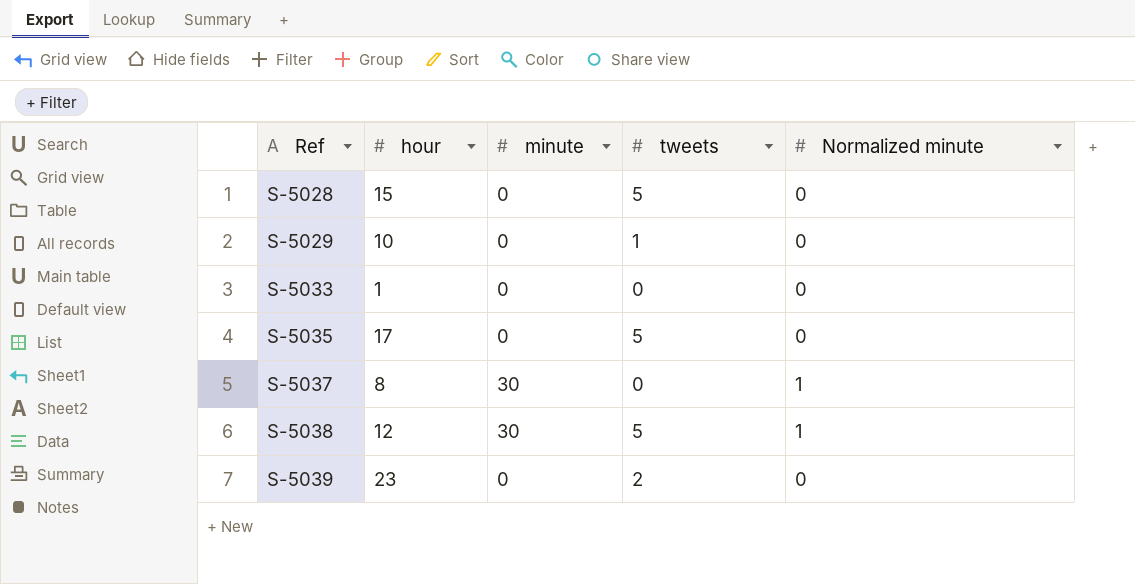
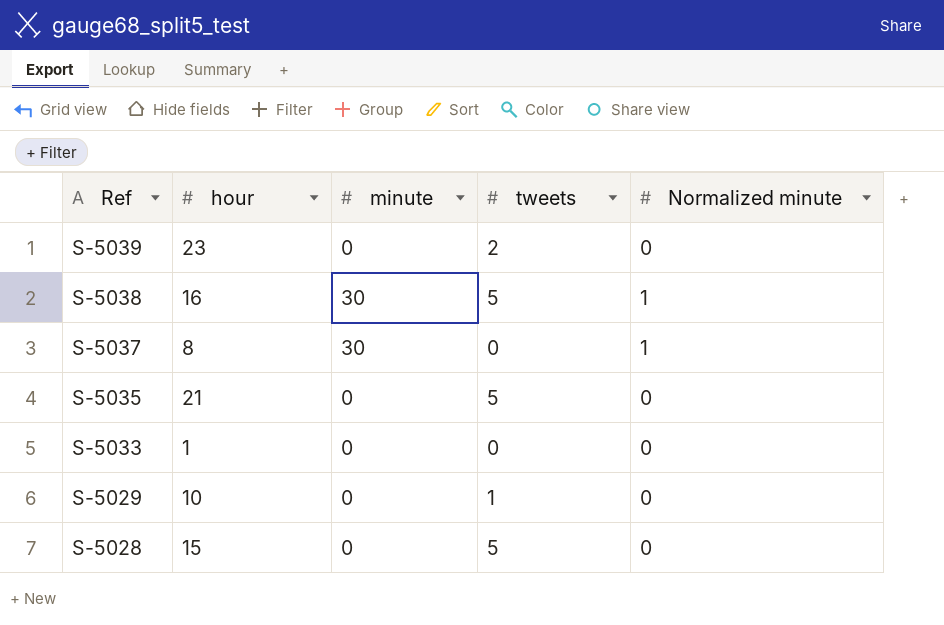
row order: Ref ascending -> Ref descending
S-5038 | hour: 12 -> 16
S-5035 | hour: 17 -> 21

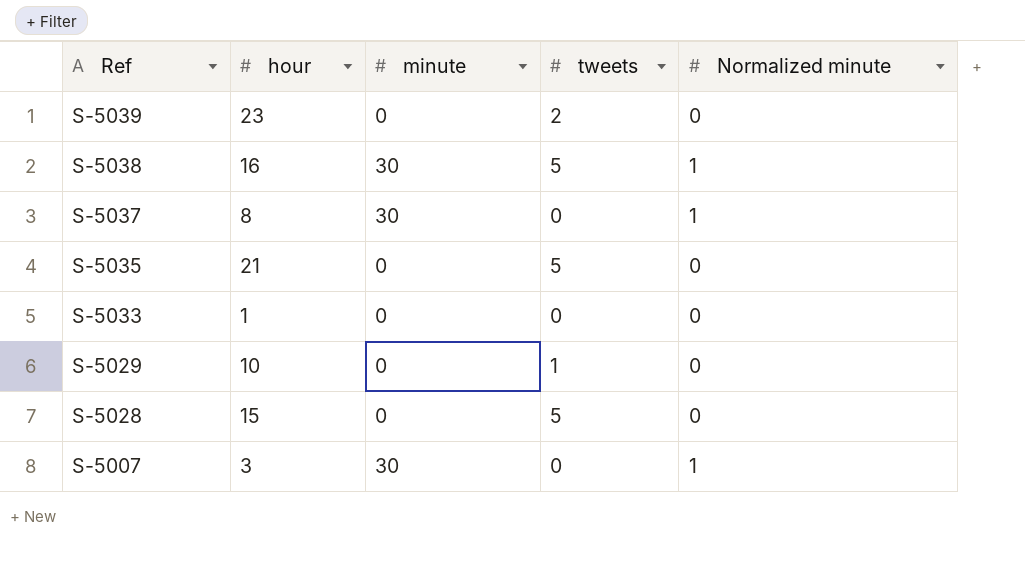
row S-5007: none -> 3 | 30 | 0 | 1

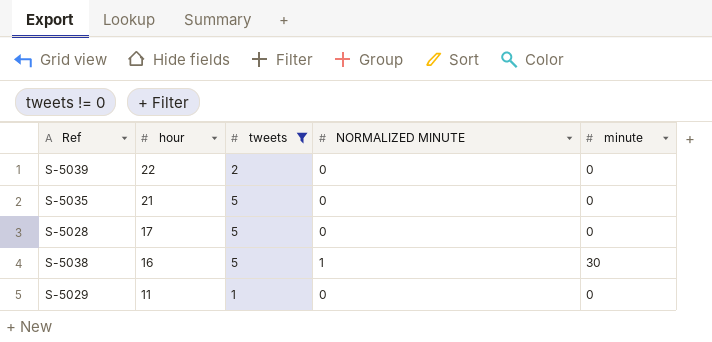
filter: none -> tweets != 0
row order: Ref descending -> hour descending
column name: Normalized minute -> NORMALIZED MINUTE
column minute | position: 3 -> 5
S-5039 | hour: 23 -> 22
S-5028 | hour: 15 -> 17
S-5029 | hour: 10 -> 11

